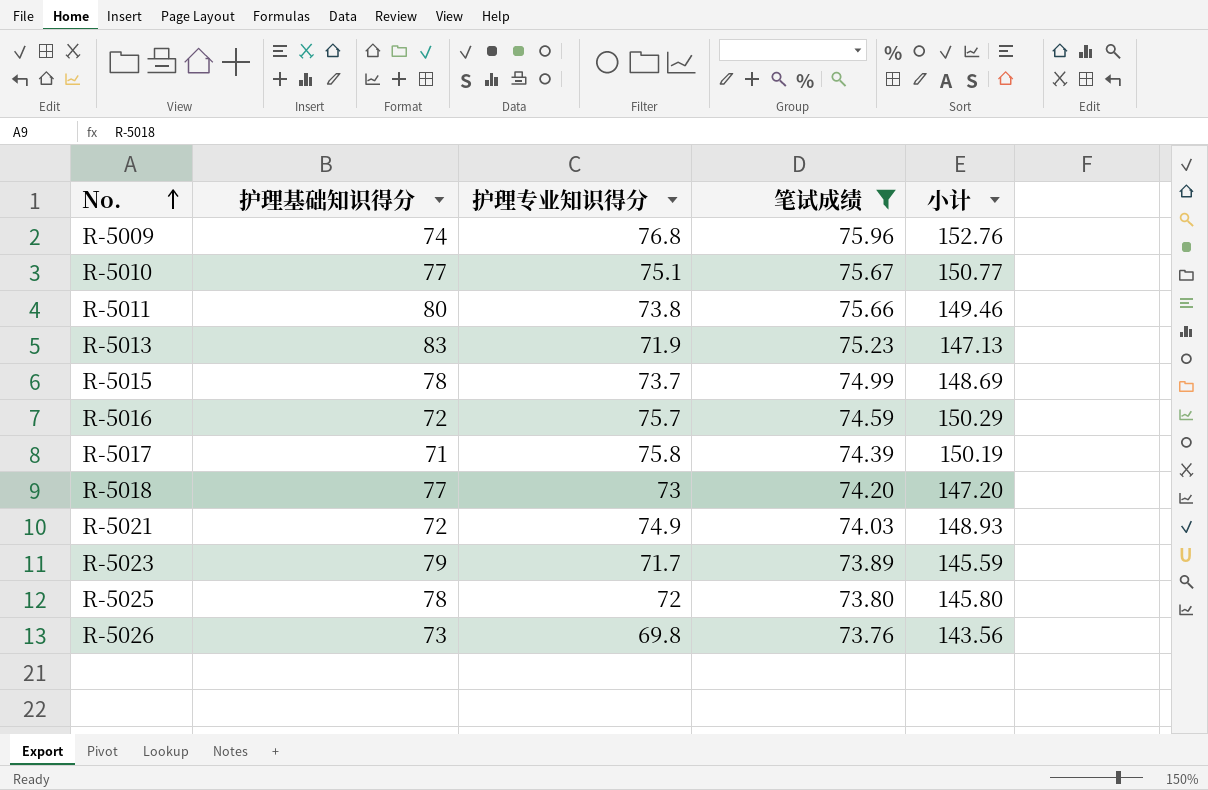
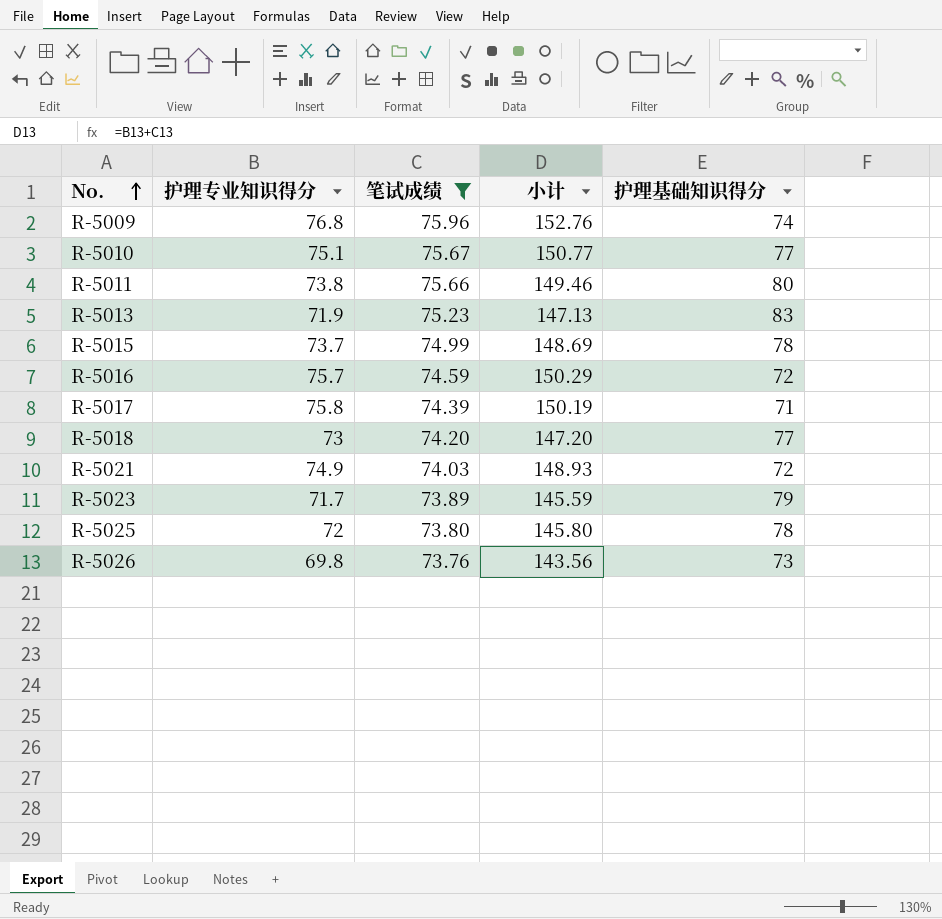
column 护理基础知识得分 | position: 2 -> 5

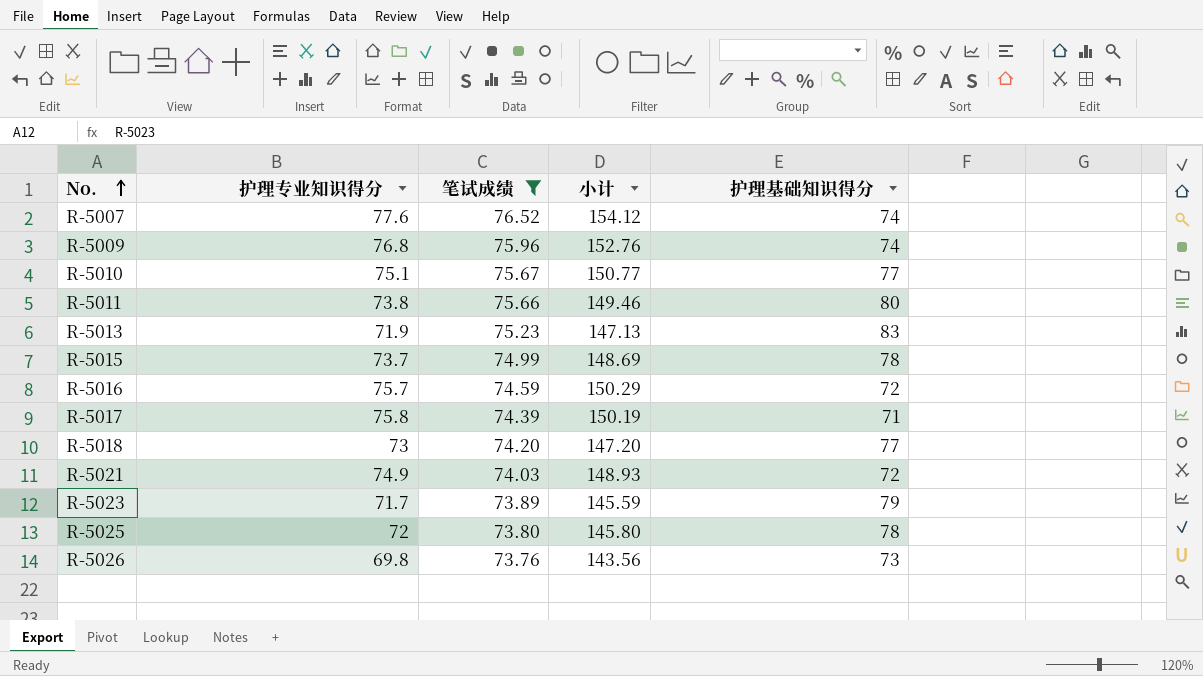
row R-5007: none -> 77.6 | 76.52 | 154.12 | 74

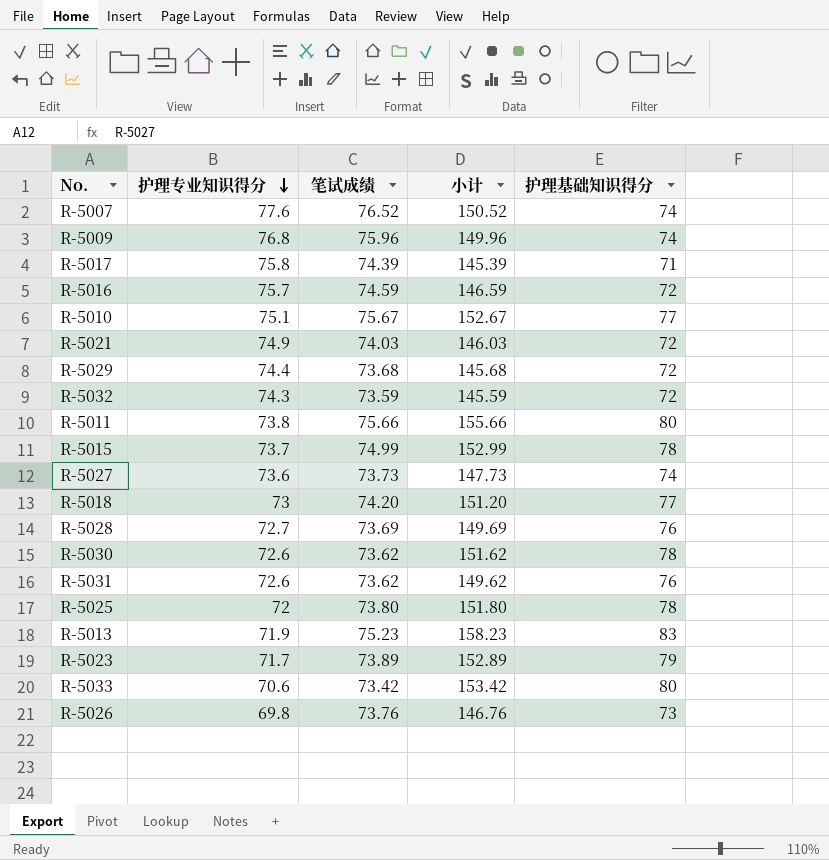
filter: 笔试成绩 >= 73.76 -> none
row order: No. ascending -> 护理专业知识得分 descending
column 小计 | formula: [护理专业知识得分] + [笔试成绩] -> [笔试成绩] + [护理基础知识得分]

